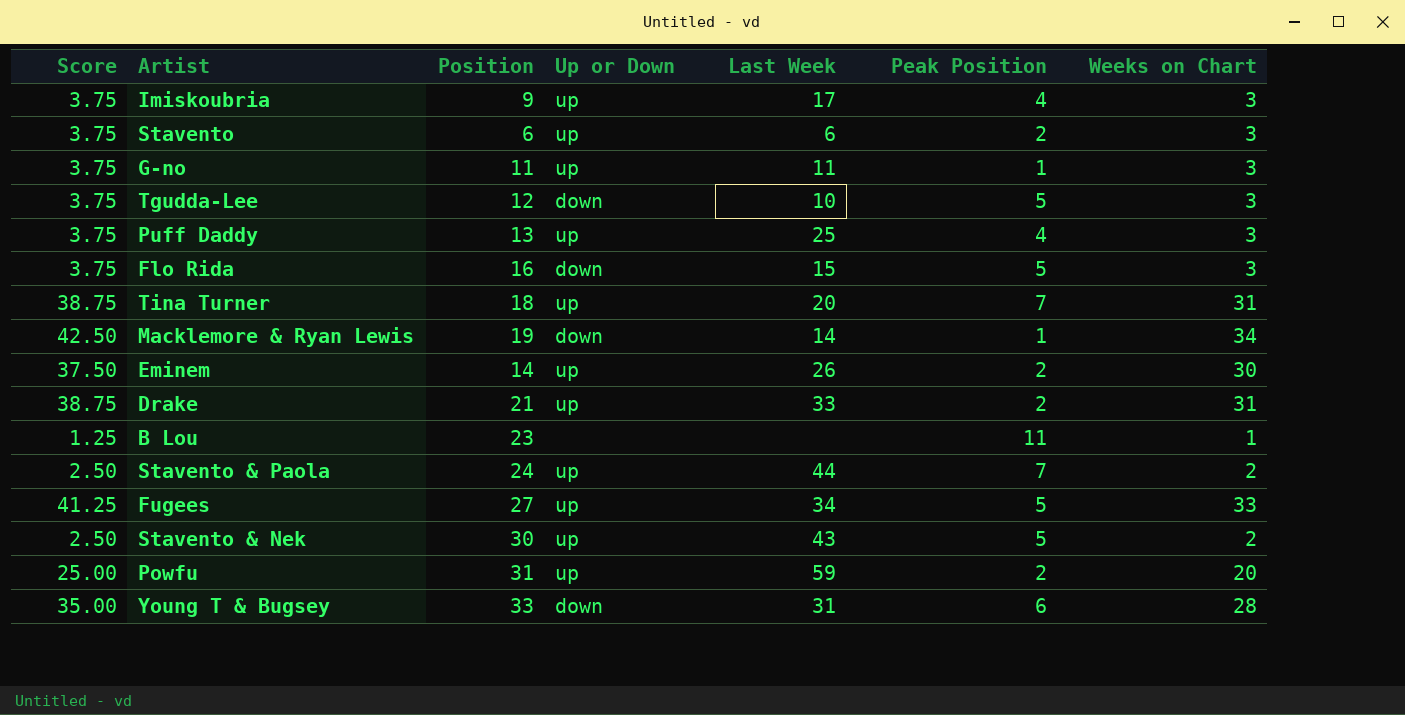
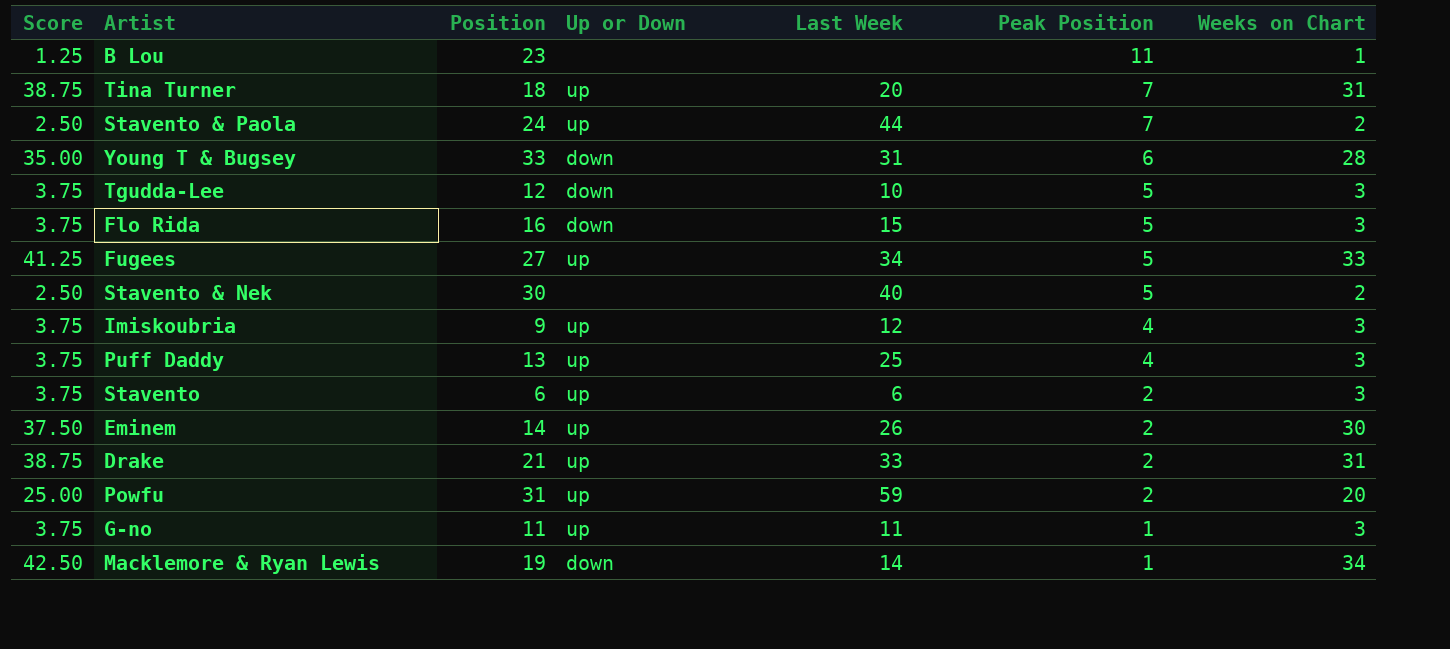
row order: none -> Peak Position descending
Stavento & Nek | Up or Down: up -> none
Stavento & Nek | Last Week: 43 -> 40
Imiskoubria | Last Week: 17 -> 12

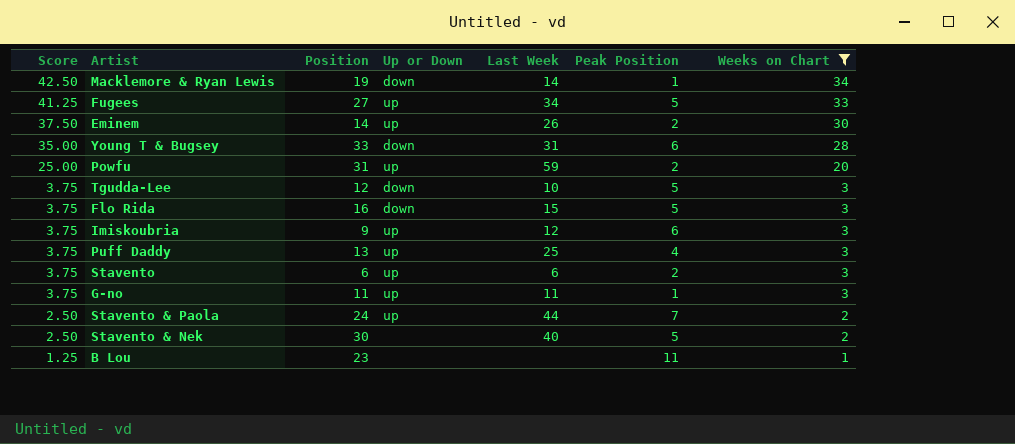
filter: none -> Weeks on Chart != 31
row order: Peak Position descending -> Score descending
Imiskoubria | Peak Position: 4 -> 6

